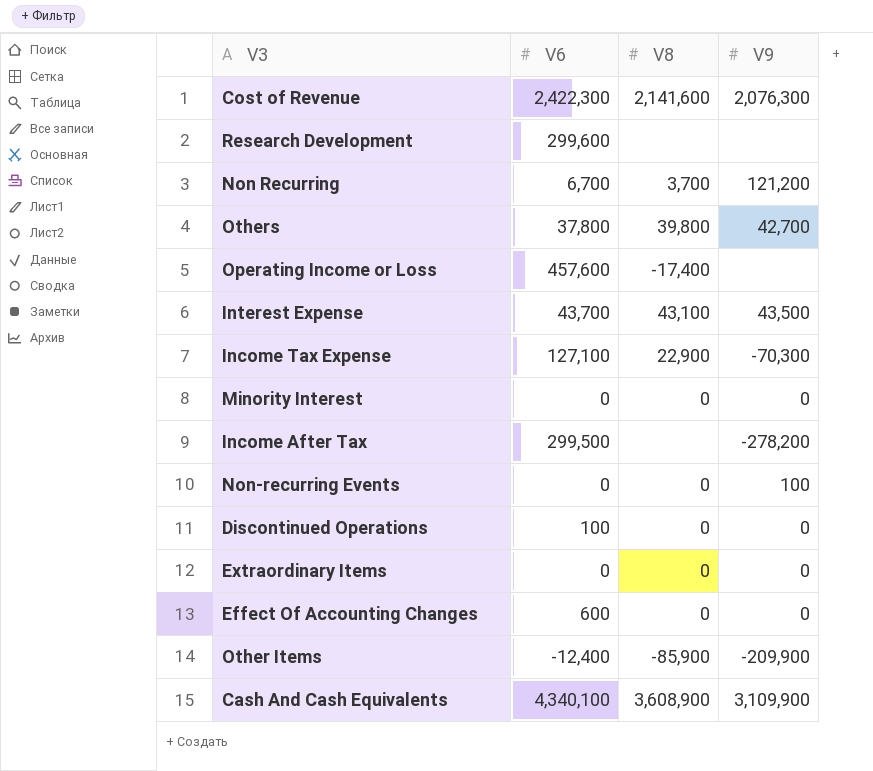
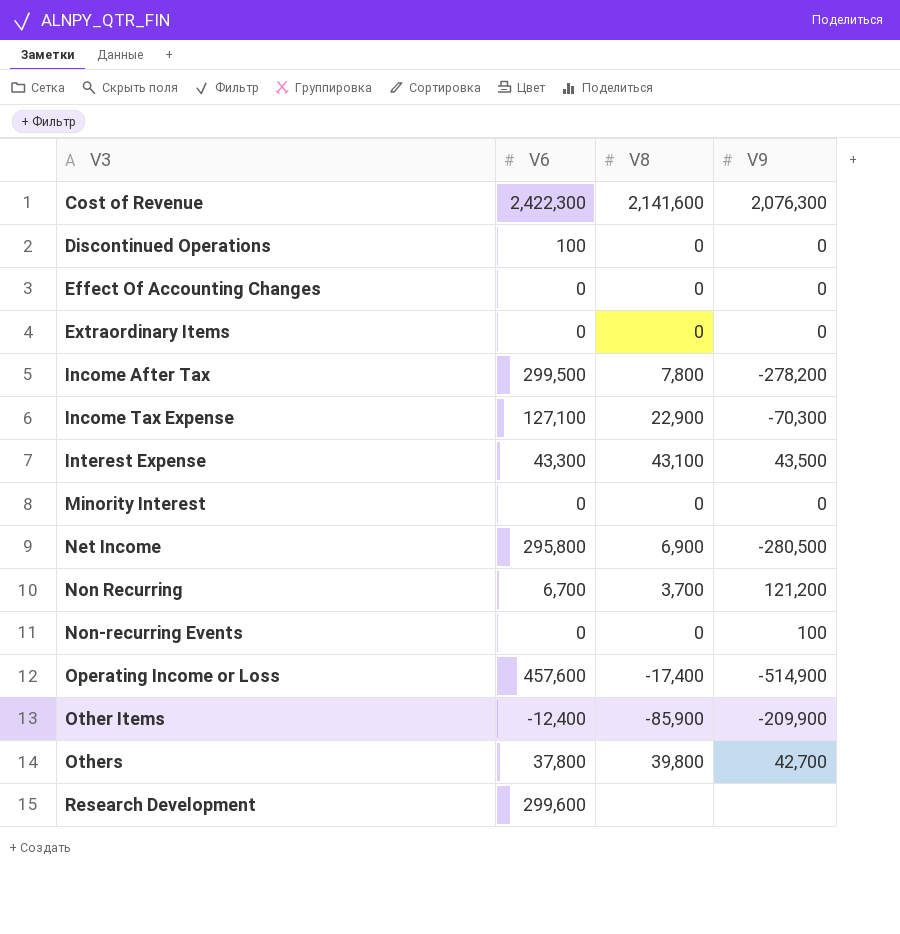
row order: none -> V3 ascending
row Cash And Cash Equivalents: 4,340,100 | 3,608,900 | 3,109,900 -> none
Effect Of Accounting Changes | V6: 600 -> 0
Income After Tax | V8: none -> 7,800
Interest Expense | V6: 43,700 -> 43,300
row Net Income: none -> 295,800 | 6,900 | -280,500
Operating Income or Loss | V9: none -> -514,900

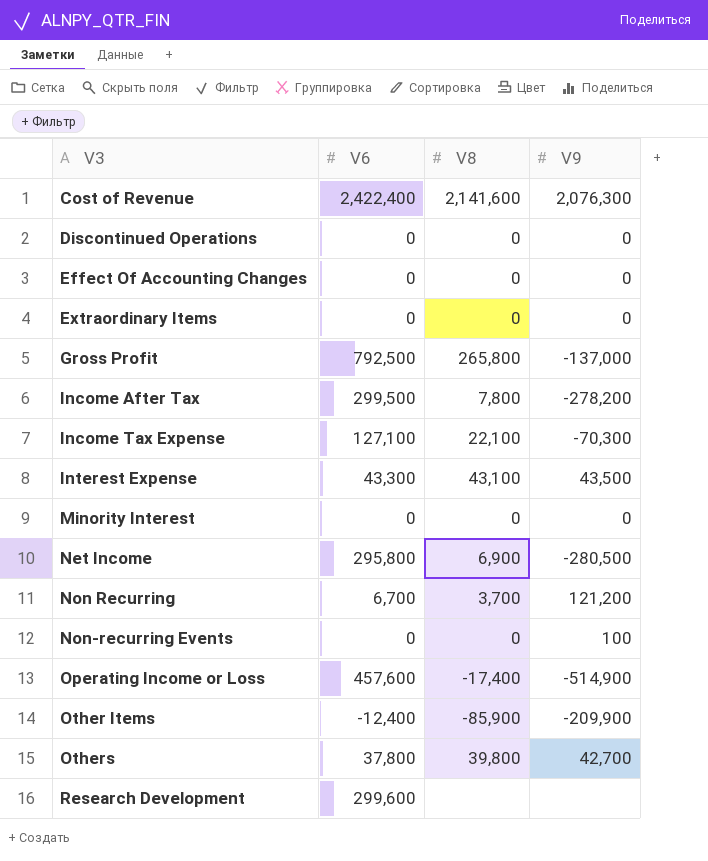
Cost of Revenue | V6: 2,422,300 -> 2,422,400
Discontinued Operations | V6: 100 -> 0
row Gross Profit: none -> 792,500 | 265,800 | -137,000
Income Tax Expense | V8: 22,900 -> 22,100

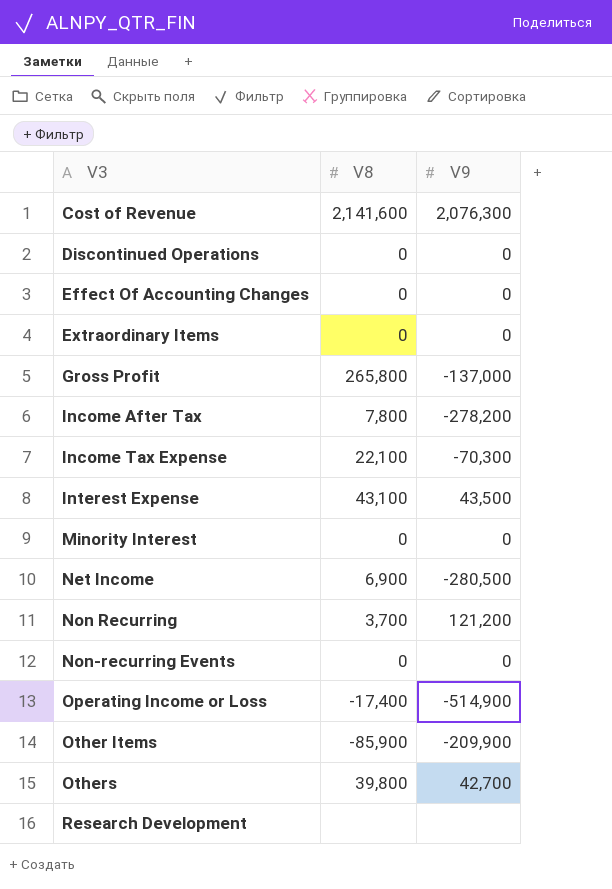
column V6 | position: 2 -> none
Non-recurring Events | V9: 100 -> 0

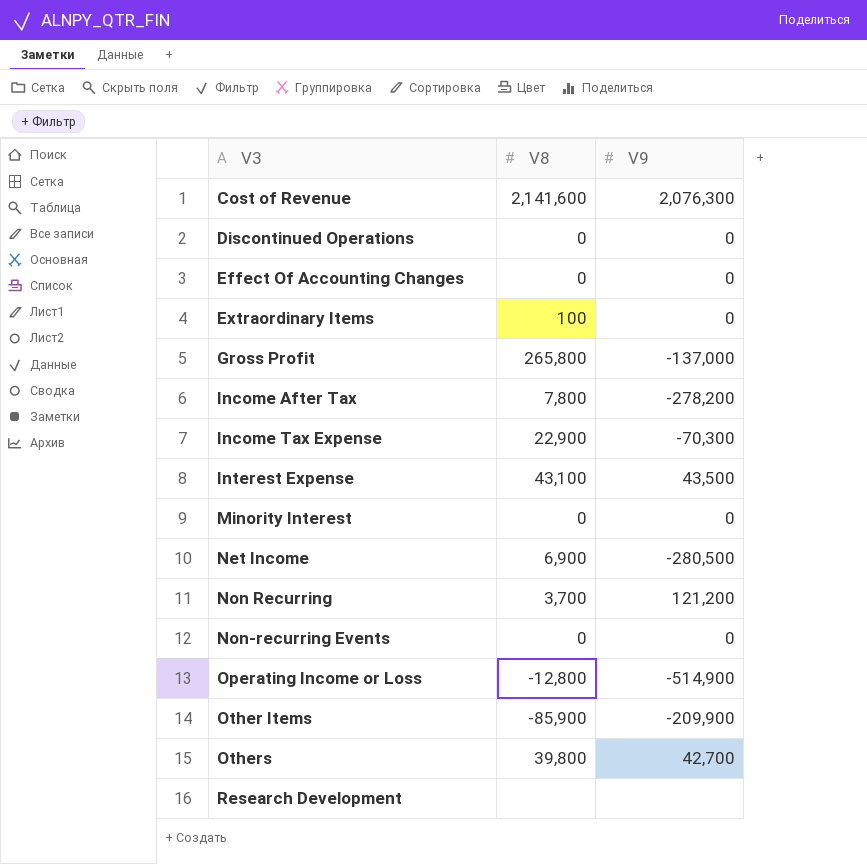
Extraordinary Items | V8: 0 -> 100
Income Tax Expense | V8: 22,100 -> 22,900
Operating Income or Loss | V8: -17,400 -> -12,800

